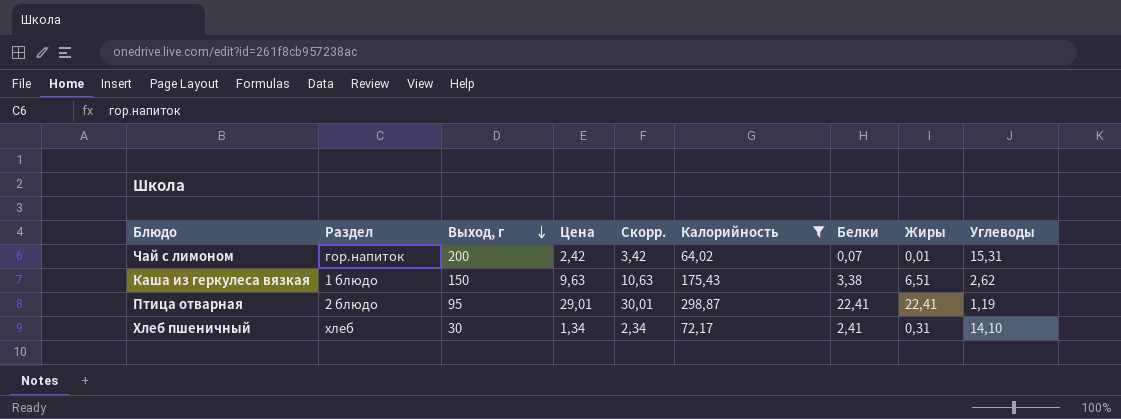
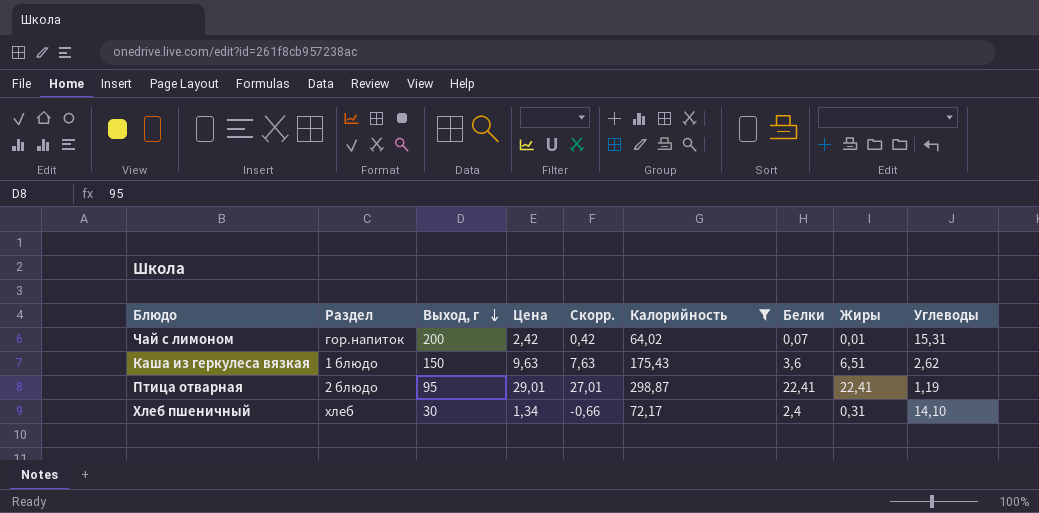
column Скорр. | formula: [Цена] + 1 -> [Цена] - 2
Каша из геркулеса вязкая | Белки: 3,38 -> 3,6
Хлеб пшеничный | Белки: 2,41 -> 2,4

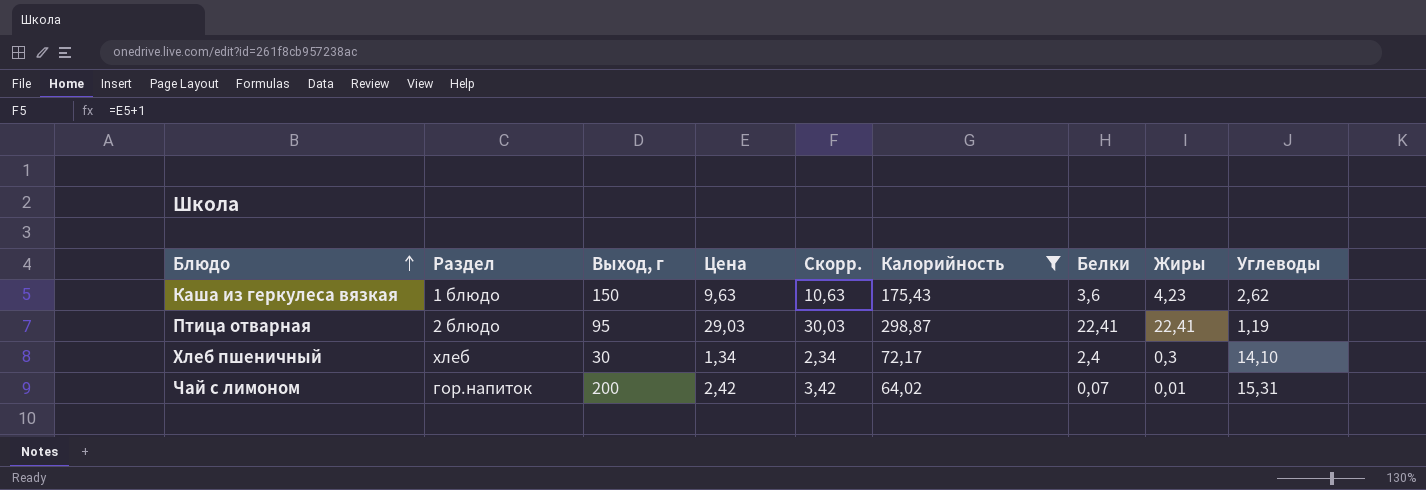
row order: Выход, г descending -> Блюдо ascending
column Скорр. | formula: [Цена] - 2 -> [Цена] + 1
Каша из геркулеса вязкая | Жиры: 6,51 -> 4,23
Птица отварная | Цена: 29,01 -> 29,03
Хлеб пшеничный | Жиры: 0,31 -> 0,3

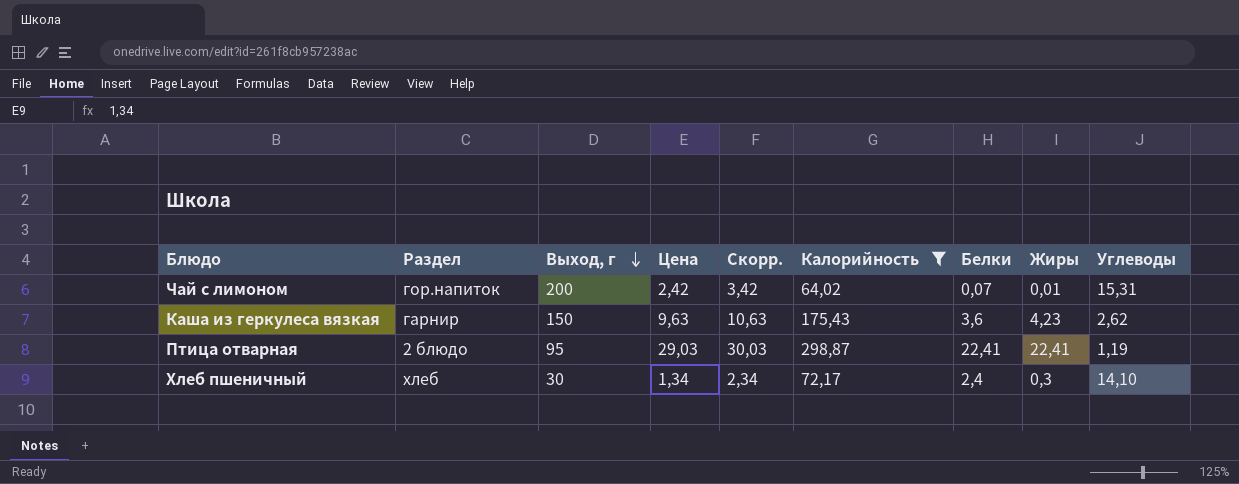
row order: Блюдо ascending -> Выход, г descending
Каша из геркулеса вязкая | Раздел: 1 блюдо -> гарнир

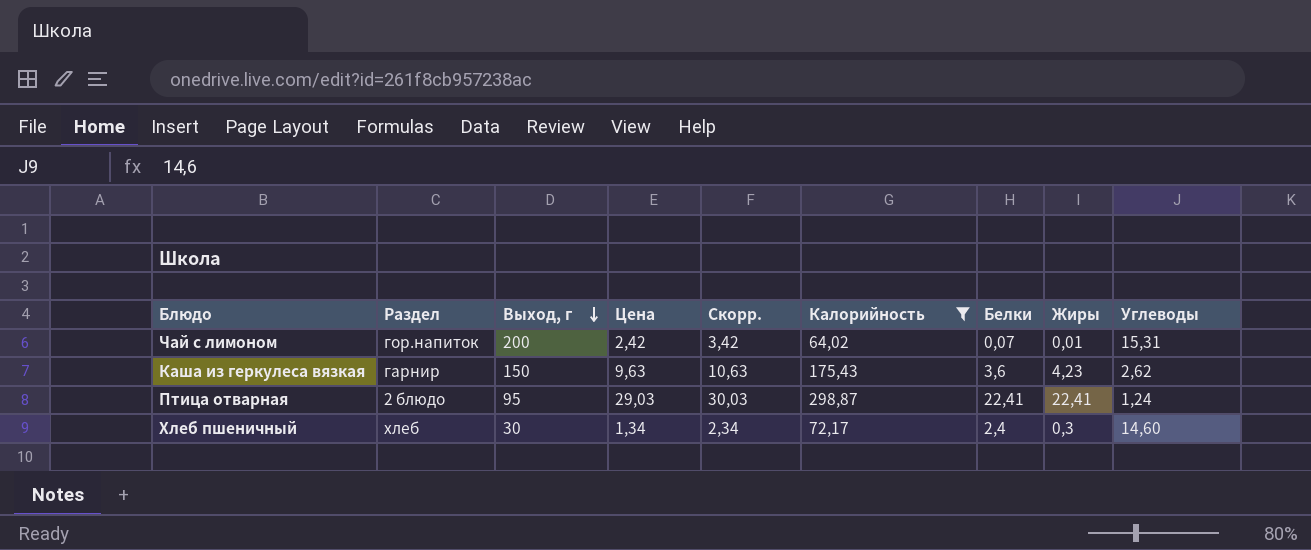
Птица отварная | Углеводы: 1,19 -> 1,24
Хлеб пшеничный | Углеводы: 14,10 -> 14,60

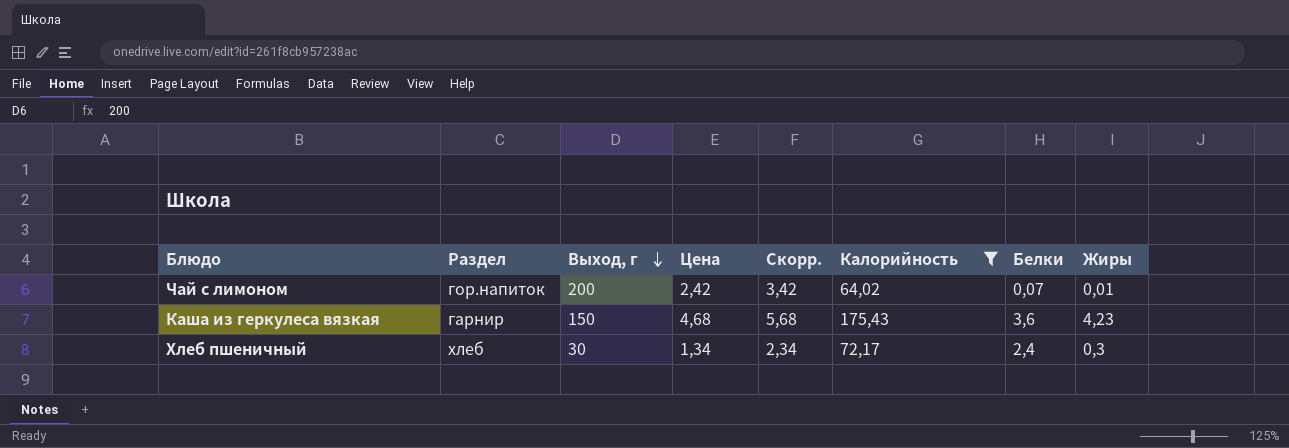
column Углеводы | position: 9 -> none
row Птица отварная: 2 блюдо | 95 | 29,03 | 30,03 | 298,87 | 22,41 | 22,41 | 1,24 -> none
Каша из геркулеса вязкая | Цена: 9,63 -> 4,68
Каша из геркулеса вязкая | Скорр.: 10,63 -> 5,68

